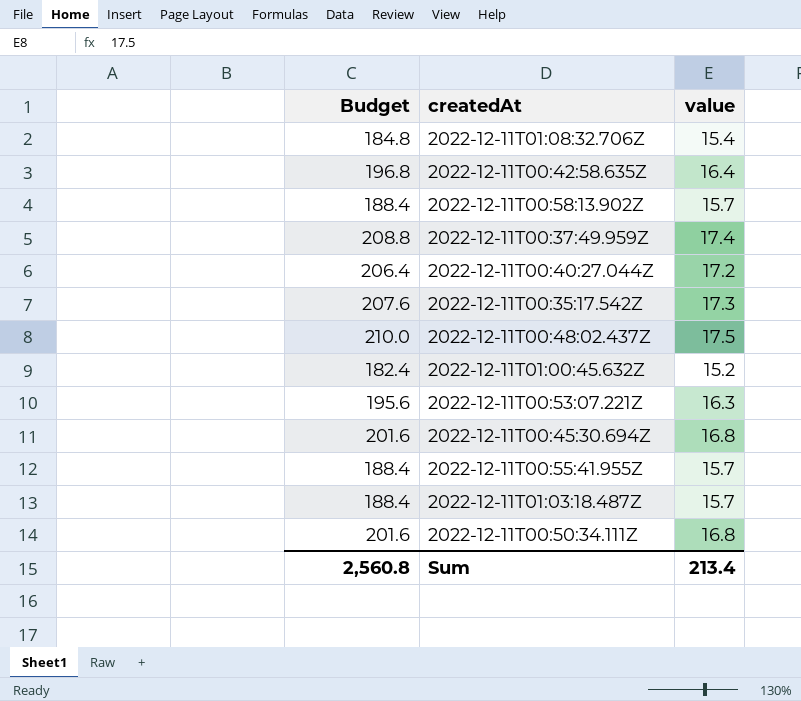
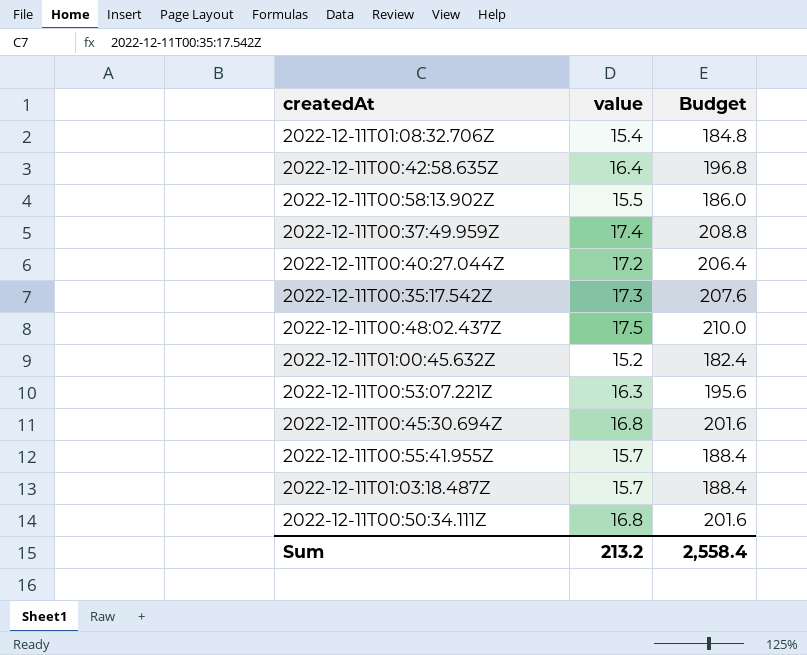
column Budget | position: 1 -> 3
2022-12-11T00:58:13.902Z | value: 15.7 -> 15.5
2022-12-11T00:58:13.902Z | Budget: 188.4 -> 186.0
Sum | value: 213.4 -> 213.2
Sum | Budget: 2,560.8 -> 2,558.4

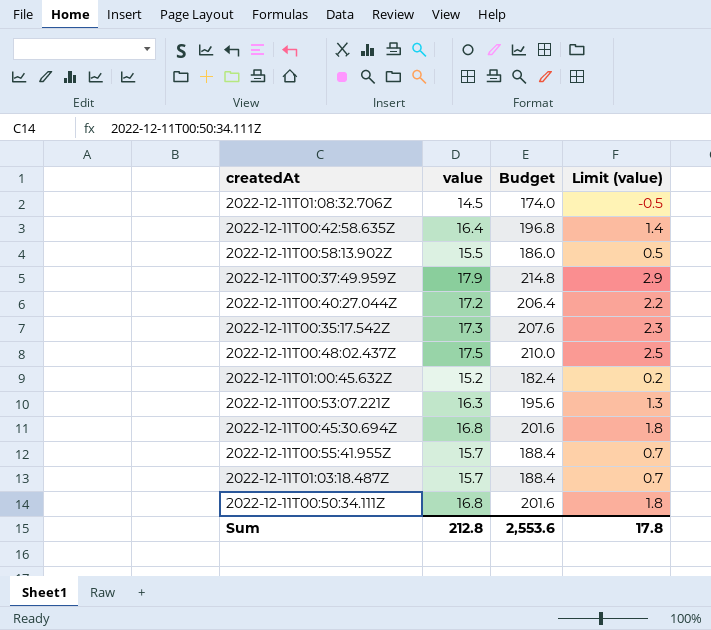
column Limit (value) | formula: none -> [value] - 15
2022-12-11T01:08:32.706Z | value: 15.4 -> 14.5
2022-12-11T01:08:32.706Z | Budget: 184.8 -> 174.0
2022-12-11T00:37:49.959Z | value: 17.4 -> 17.9
2022-12-11T00:37:49.959Z | Budget: 208.8 -> 214.8
Sum | value: 213.2 -> 212.8
Sum | Budget: 2,558.4 -> 2,553.6

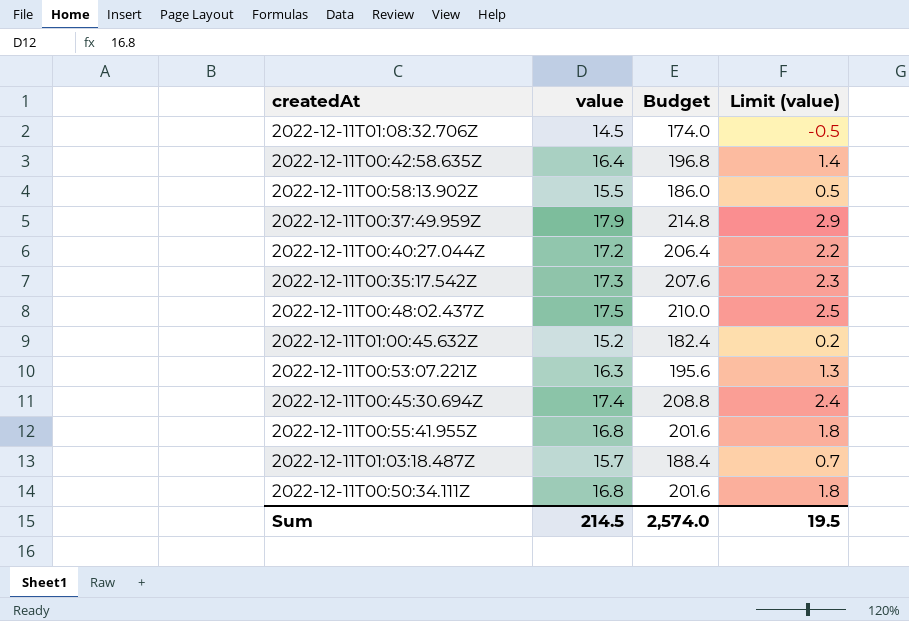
2022-12-11T00:45:30.694Z | value: 16.8 -> 17.4
2022-12-11T00:45:30.694Z | Budget: 201.6 -> 208.8
2022-12-11T00:45:30.694Z | Limit (value): 1.8 -> 2.4
2022-12-11T00:55:41.955Z | value: 15.7 -> 16.8
2022-12-11T00:55:41.955Z | Budget: 188.4 -> 201.6
2022-12-11T00:55:41.955Z | Limit (value): 0.7 -> 1.8
Sum | value: 212.8 -> 214.5
Sum | Budget: 2,553.6 -> 2,574.0
Sum | Limit (value): 17.8 -> 19.5

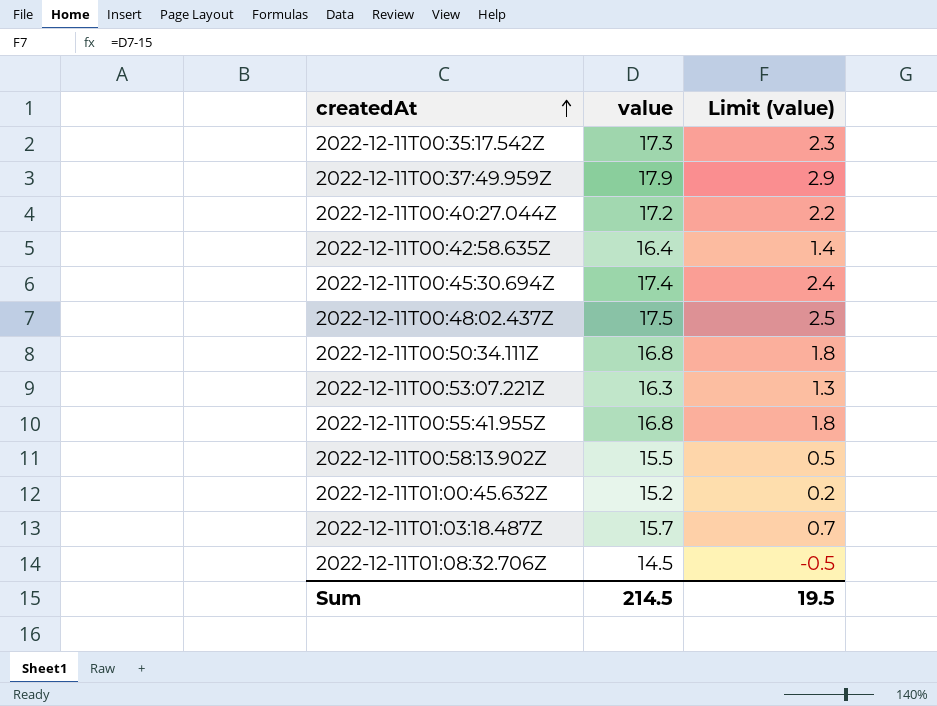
row order: none -> createdAt ascending
column Budget | formula: [value] * 12 -> none

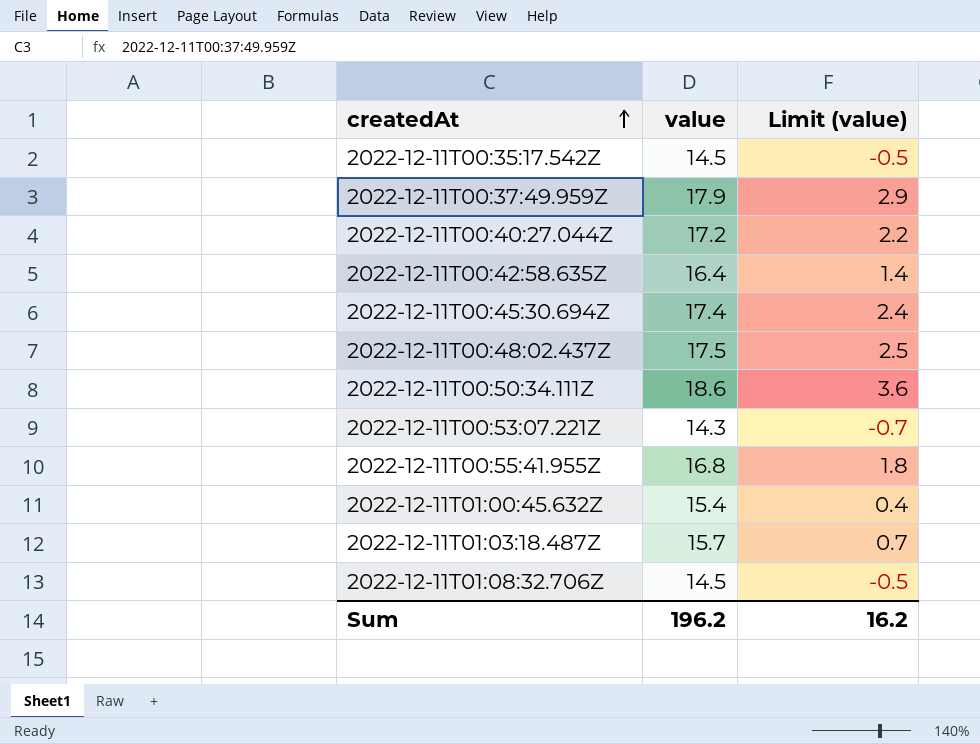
row 2022-12-11T00:58:13.902Z: 15.5 | 0.5 -> none
2022-12-11T00:35:17.542Z | value: 17.3 -> 14.5
2022-12-11T00:35:17.542Z | Limit (value): 2.3 -> -0.5
2022-12-11T00:50:34.111Z | value: 16.8 -> 18.6
2022-12-11T00:50:34.111Z | Limit (value): 1.8 -> 3.6
2022-12-11T00:53:07.221Z | value: 16.3 -> 14.3
2022-12-11T00:53:07.221Z | Limit (value): 1.3 -> -0.7
2022-12-11T01:00:45.632Z | value: 15.2 -> 15.4
2022-12-11T01:00:45.632Z | Limit (value): 0.2 -> 0.4
Sum | value: 214.5 -> 196.2
Sum | Limit (value): 19.5 -> 16.2

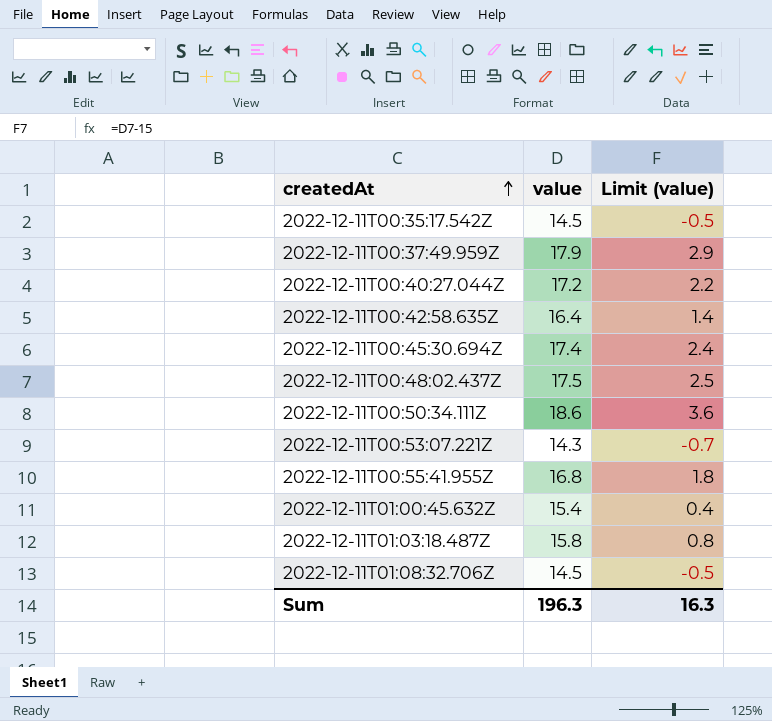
2022-12-11T01:03:18.487Z | value: 15.7 -> 15.8
2022-12-11T01:03:18.487Z | Limit (value): 0.7 -> 0.8
Sum | value: 196.2 -> 196.3
Sum | Limit (value): 16.2 -> 16.3

